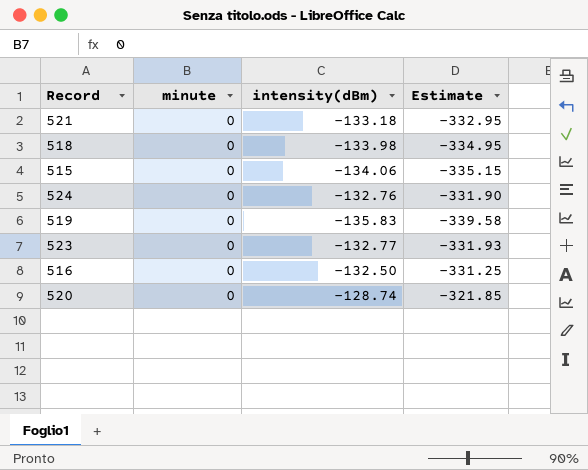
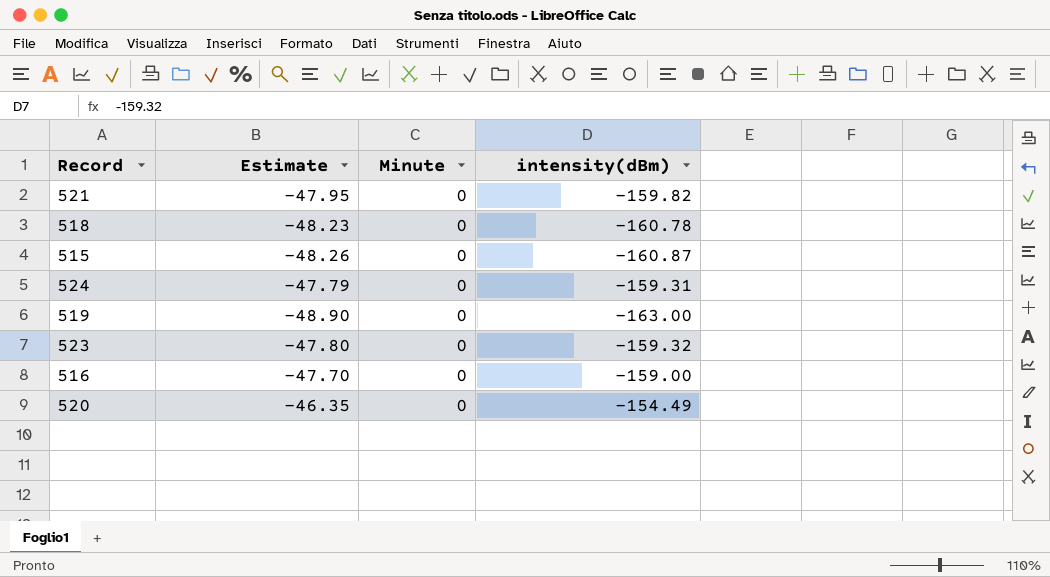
column Estimate | formula: [intensity(dBm)] * 2.5 -> [intensity(dBm)] * 0.3
column Estimate | position: 4 -> 2
column name: minute -> Minute
521 | intensity(dBm): -133.18 -> -159.82
518 | intensity(dBm): -133.98 -> -160.78
515 | intensity(dBm): -134.06 -> -160.87
524 | intensity(dBm): -132.76 -> -159.31
519 | intensity(dBm): -135.83 -> -163.00
523 | intensity(dBm): -132.77 -> -159.32
516 | intensity(dBm): -132.50 -> -159.00
520 | intensity(dBm): -128.74 -> -154.49

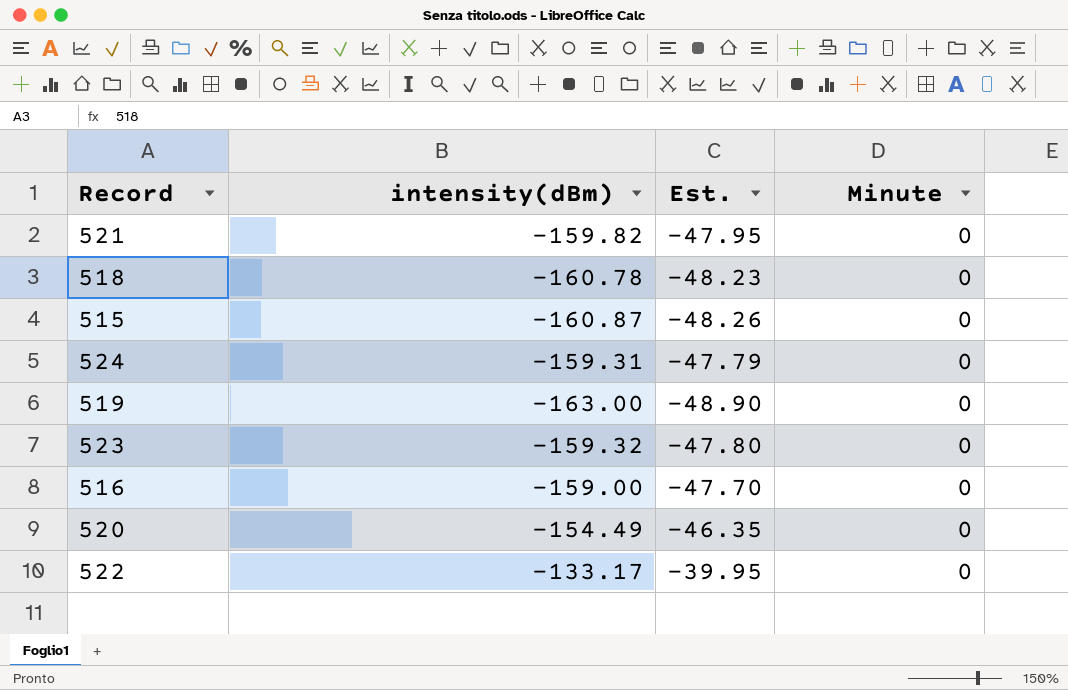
column intensity(dBm) | position: 4 -> 2
column name: Estimate -> Est.
row 522: none -> -133.17 | -39.95 | 0

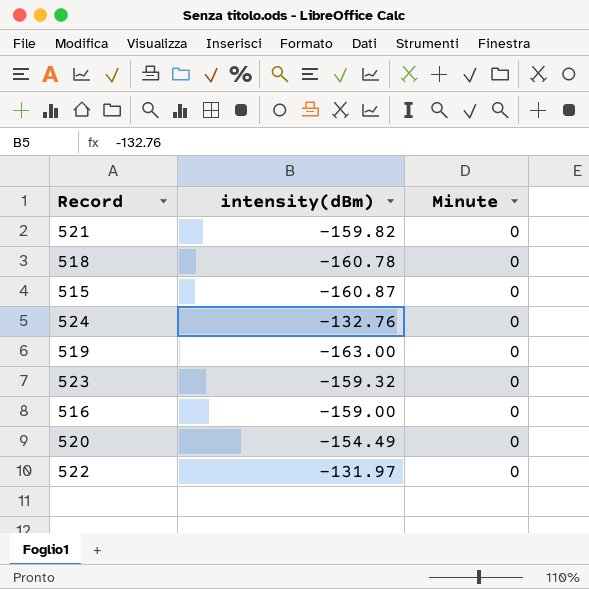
column Est. | formula: [intensity(dBm)] * 0.3 -> none
524 | intensity(dBm): -159.31 -> -132.76
522 | intensity(dBm): -133.17 -> -131.97

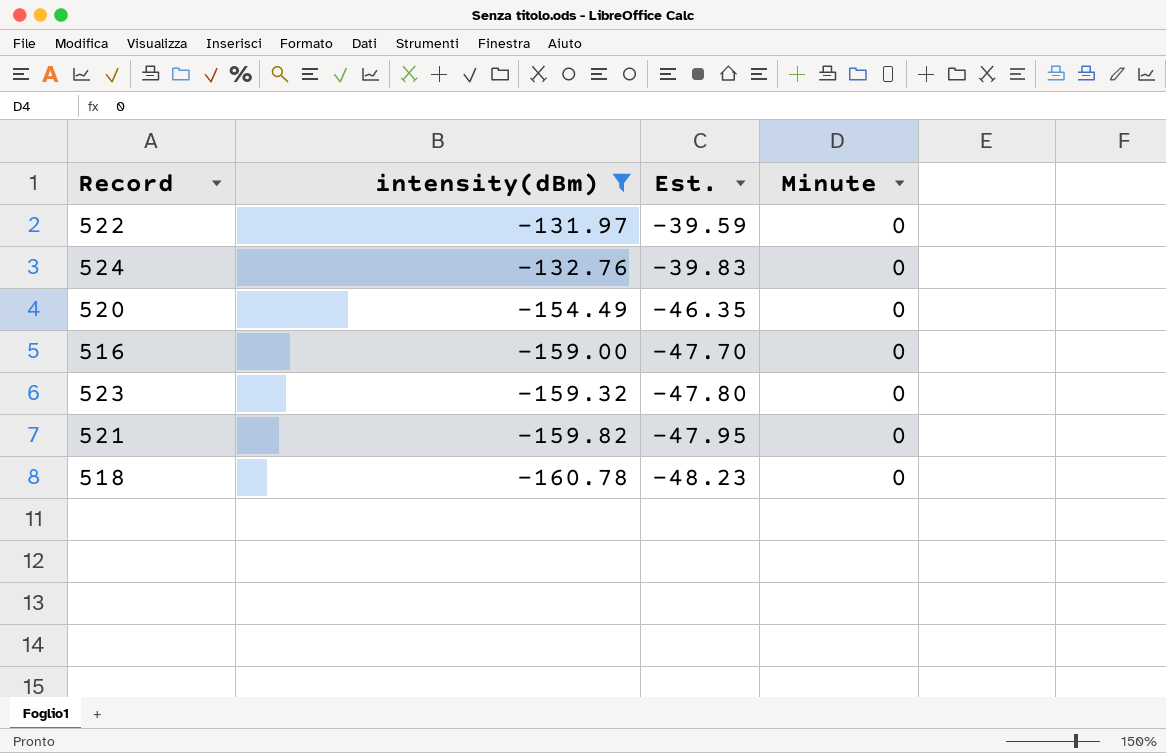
filter: none -> intensity(dBm) >= -160.78
row order: none -> intensity(dBm) descending
column Est. | formula: none -> [intensity(dBm)] * 0.3

